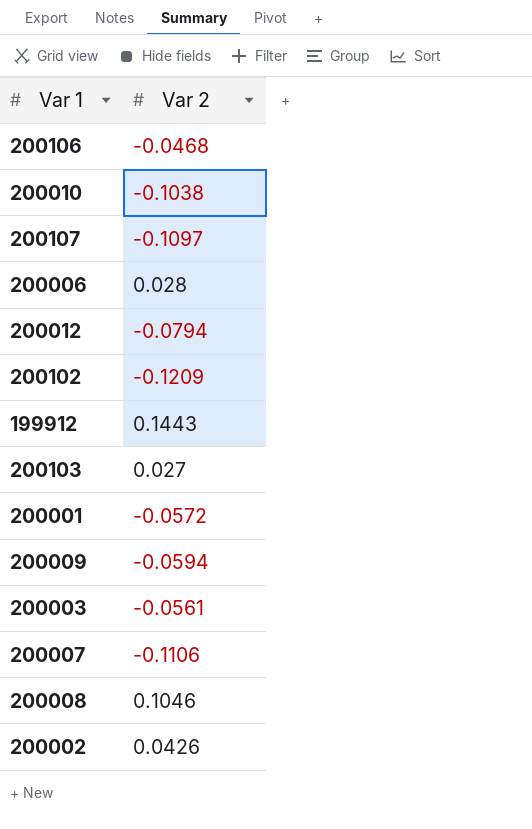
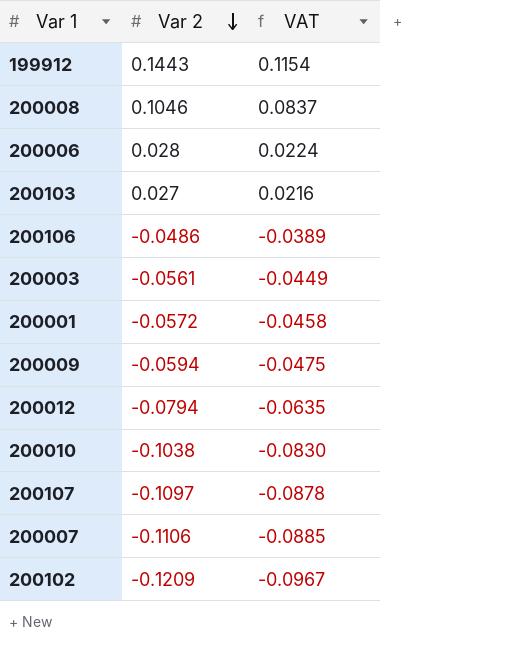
row order: none -> Var 2 descending
column VAT | formula: none -> [Var 2] * 0.8
row 200002: 0.0426 -> none
200106 | Var 2: -0.0468 -> -0.0486

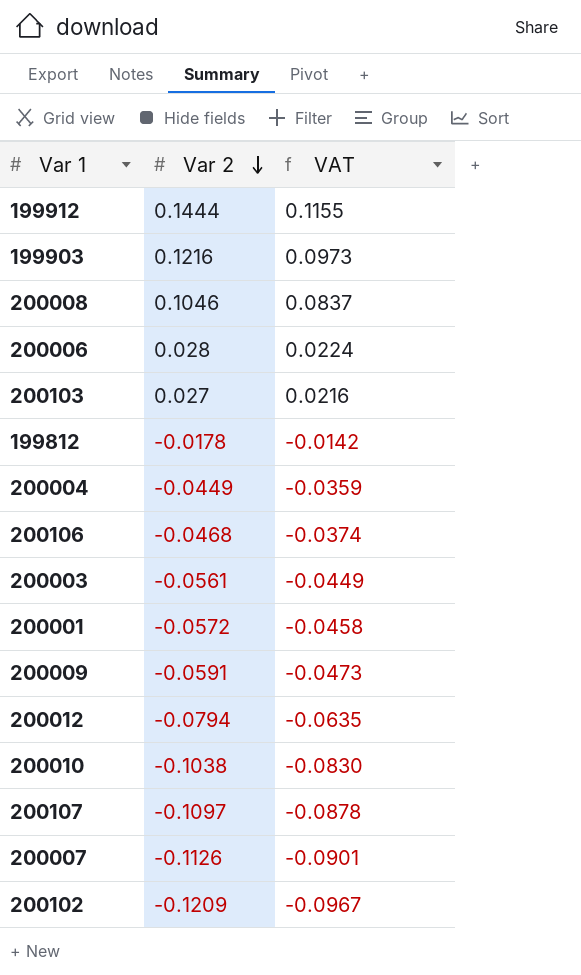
199912 | Var 2: 0.1443 -> 0.1444
199912 | VAT: 0.1154 -> 0.1155
row 199903: none -> 0.1216 | 0.0973
row 199812: none -> -0.0178 | -0.0142
row 200004: none -> -0.0449 | -0.0359
200106 | Var 2: -0.0486 -> -0.0468
200106 | VAT: -0.0389 -> -0.0374
200009 | Var 2: -0.0594 -> -0.0591
200009 | VAT: -0.0475 -> -0.0473
200007 | Var 2: -0.1106 -> -0.1126
200007 | VAT: -0.0885 -> -0.0901

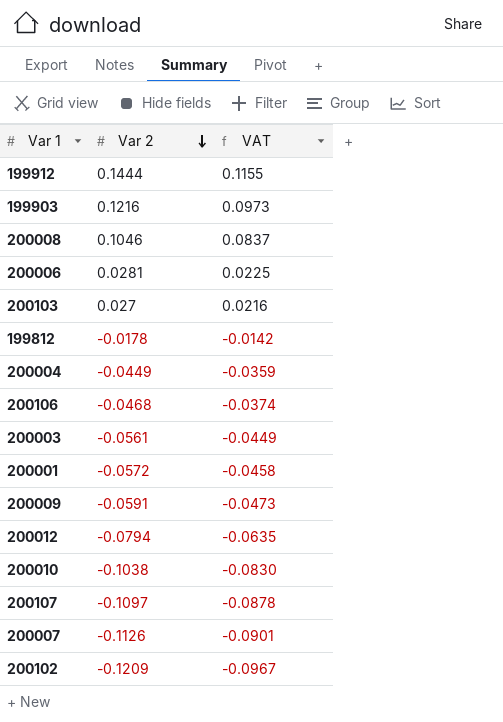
200006 | Var 2: 0.028 -> 0.0281
200006 | VAT: 0.0224 -> 0.0225

